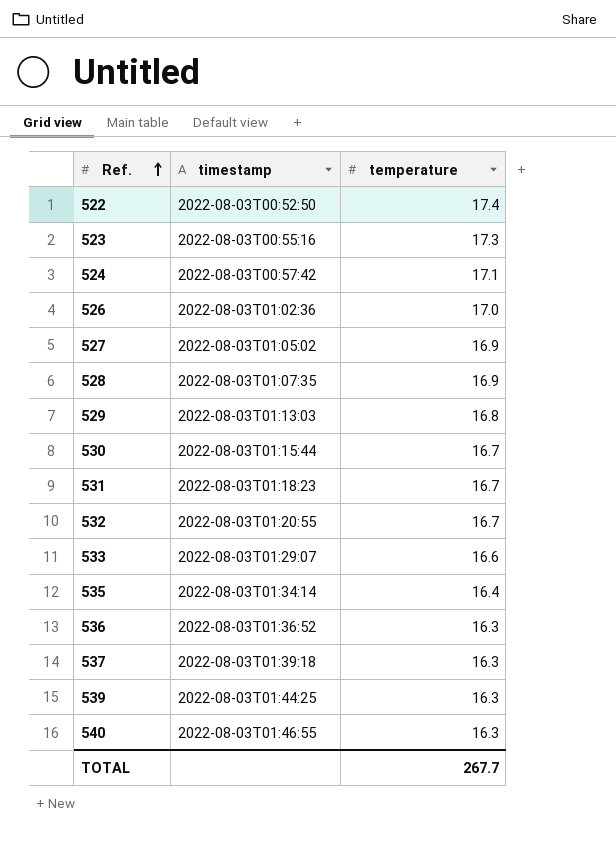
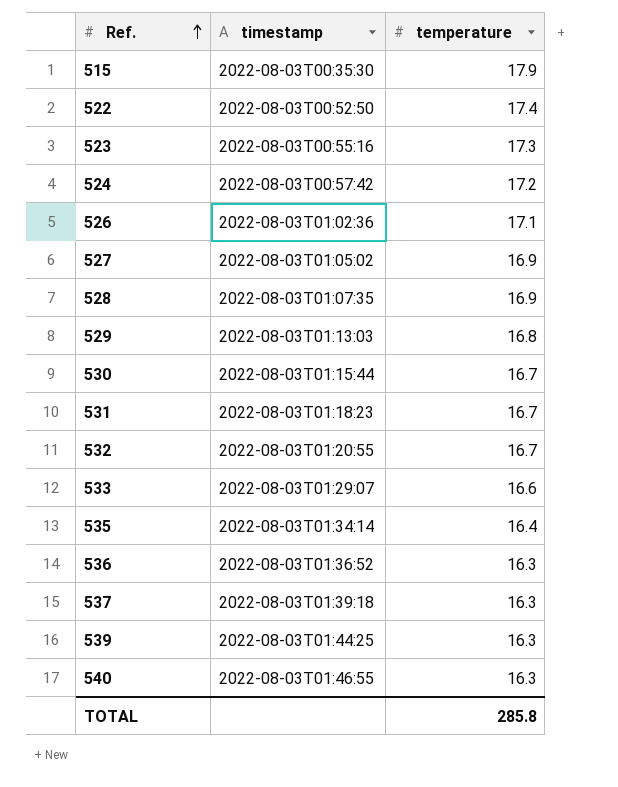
row 515: none -> 2022-08-03T00:35:30 | 17.9
524 | temperature: 17.1 -> 17.2
526 | temperature: 17.0 -> 17.1
TOTAL | temperature: 267.7 -> 285.8

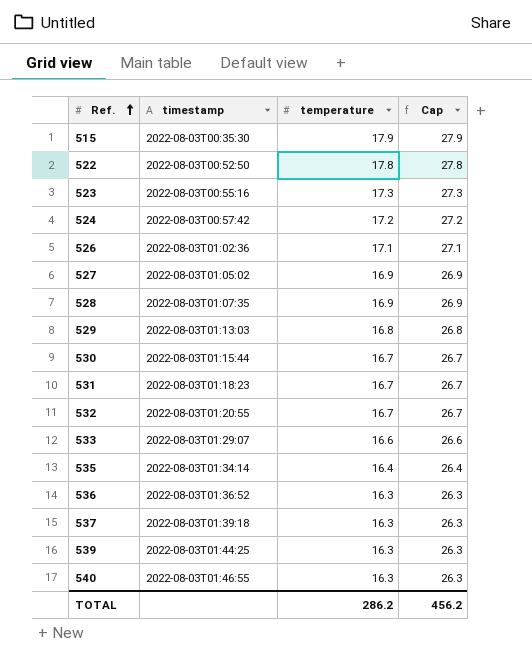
column Cap | formula: none -> [temperature] + 10
522 | temperature: 17.4 -> 17.8
TOTAL | temperature: 285.8 -> 286.2

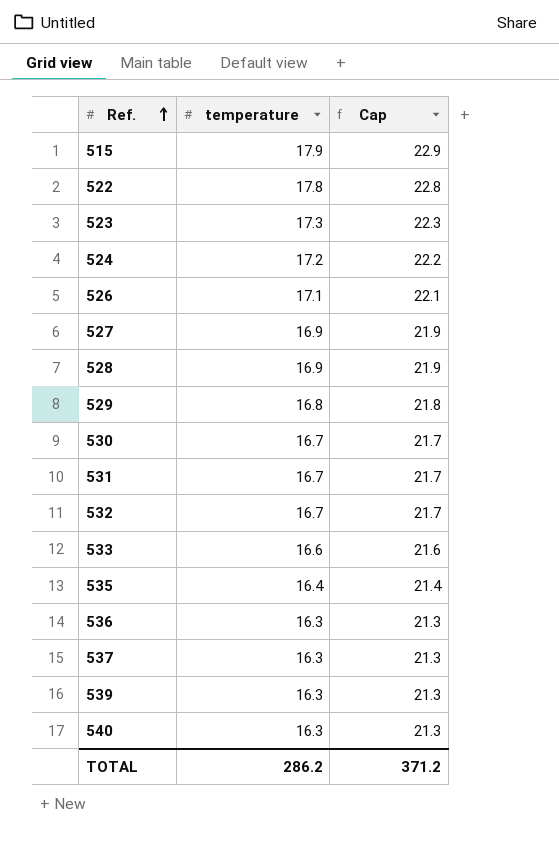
column timestamp | position: 2 -> none
column Cap | formula: [temperature] + 10 -> [temperature] + 5
TOTAL | Cap: 456.2 -> 371.2

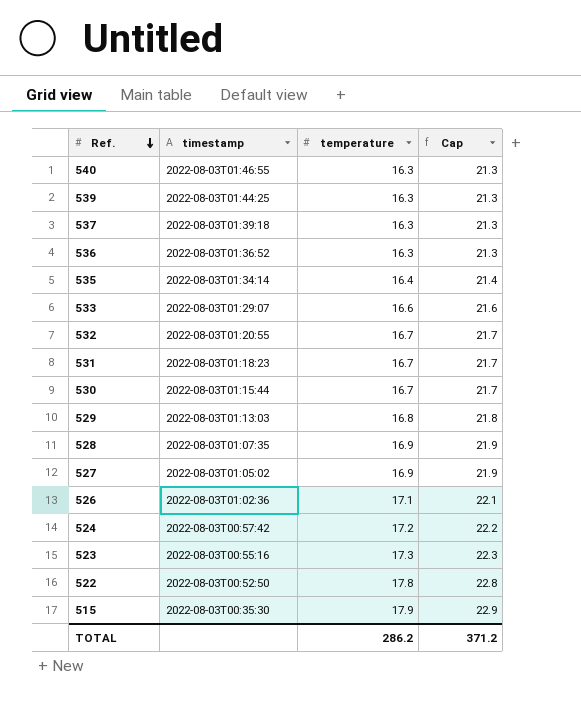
row order: Ref. ascending -> Ref. descending
column timestamp | position: none -> 2

